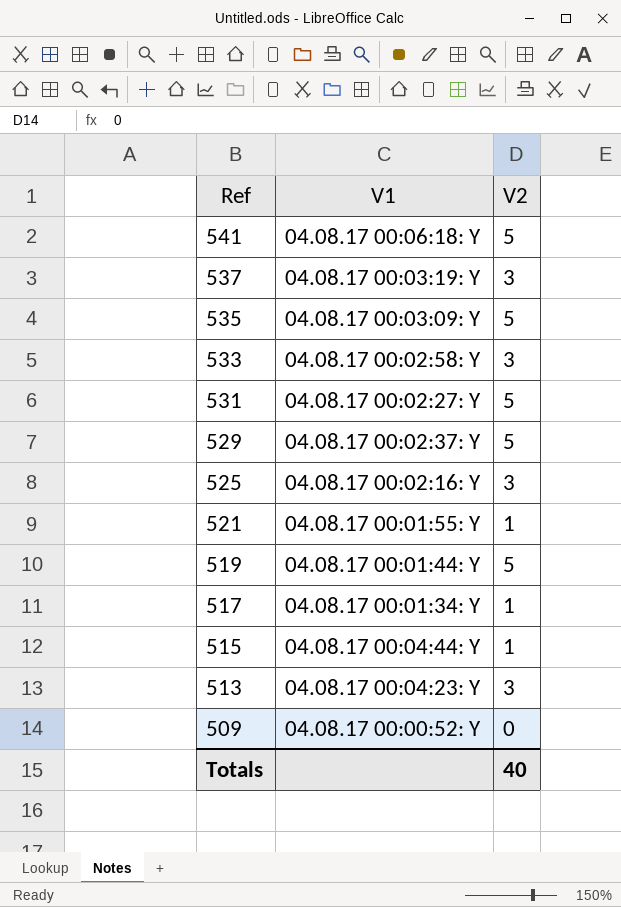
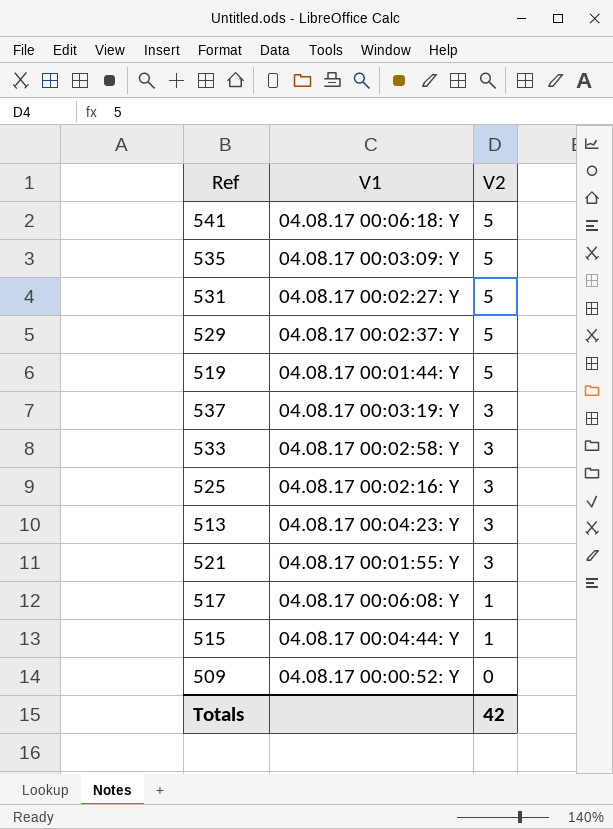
row order: Ref descending -> V2 descending
521 | V2: 1 -> 3
517 | V1: 04.08.17 00:01:34: Y -> 04.08.17 00:06:08: Y
Totals | V2: 40 -> 42

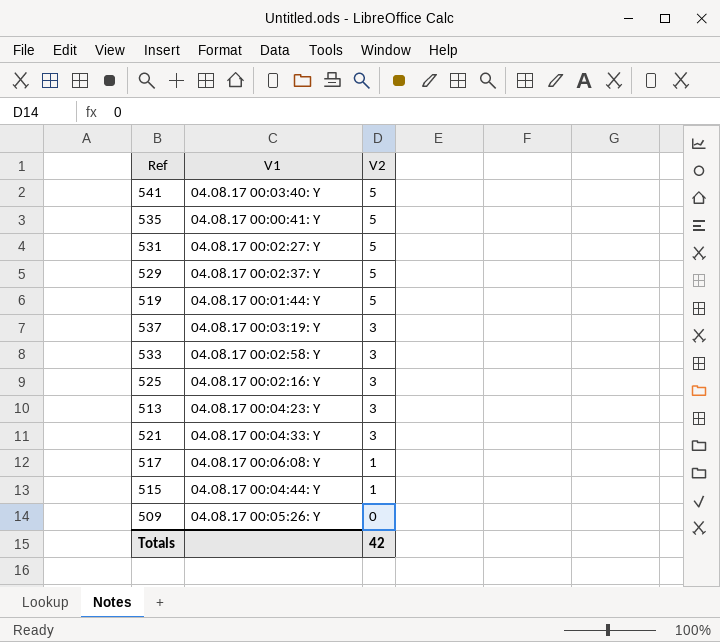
541 | V1: 04.08.17 00:06:18: Y -> 04.08.17 00:03:40: Y
535 | V1: 04.08.17 00:03:09: Y -> 04.08.17 00:00:41: Y
521 | V1: 04.08.17 00:01:55: Y -> 04.08.17 00:04:33: Y
509 | V1: 04.08.17 00:00:52: Y -> 04.08.17 00:05:26: Y

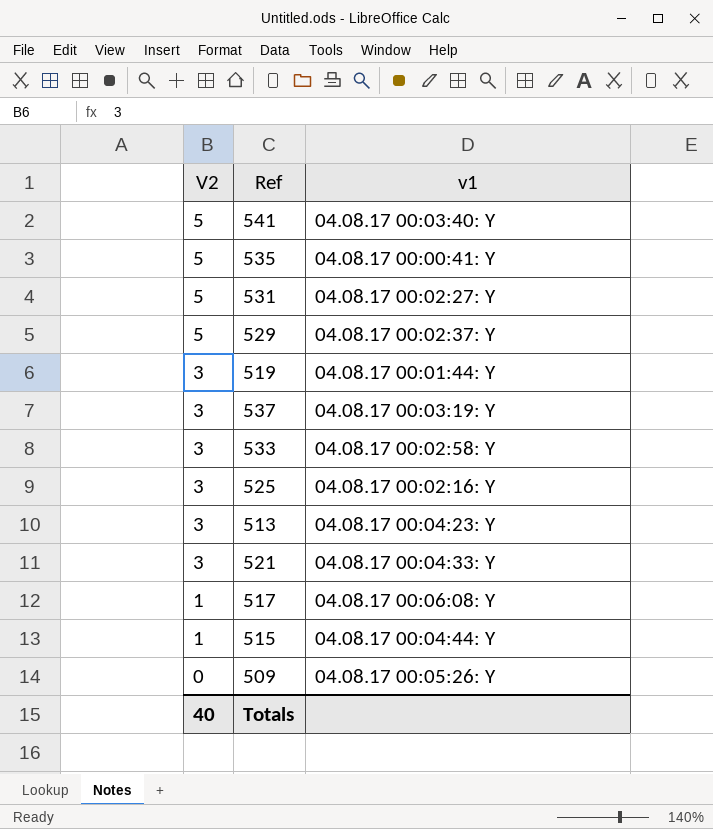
column V2 | position: 3 -> 1
column name: V1 -> v1
519 | V2: 5 -> 3
Totals | V2: 42 -> 40

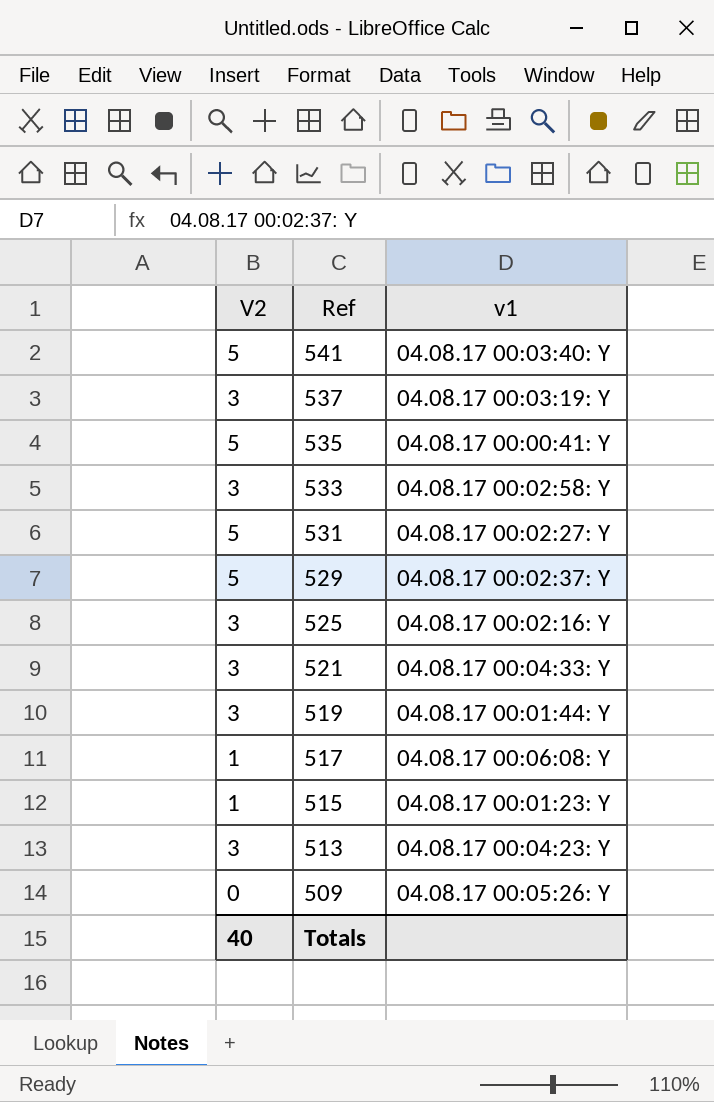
row order: V2 descending -> Ref descending
515 | v1: 04.08.17 00:04:44: Y -> 04.08.17 00:01:23: Y

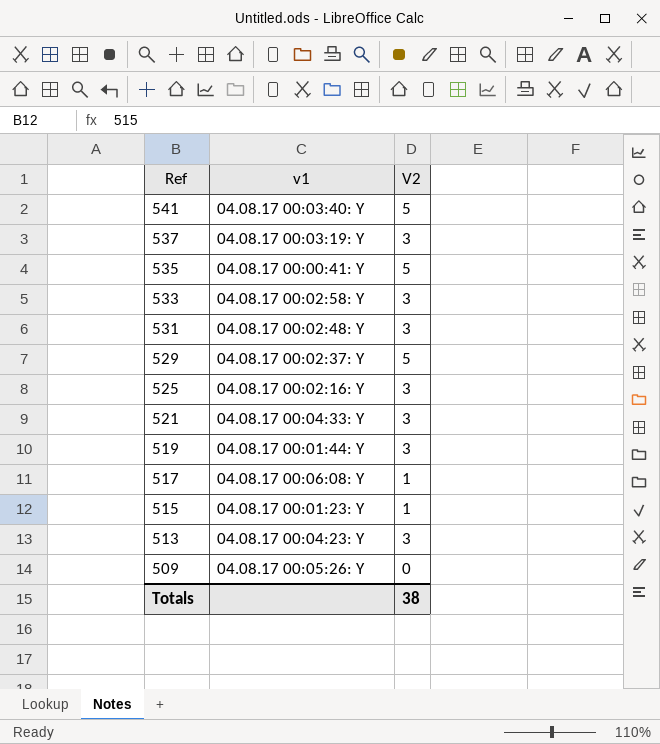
column V2 | position: 1 -> 3
531 | v1: 04.08.17 00:02:27: Y -> 04.08.17 00:02:48: Y
531 | V2: 5 -> 3
Totals | V2: 40 -> 38

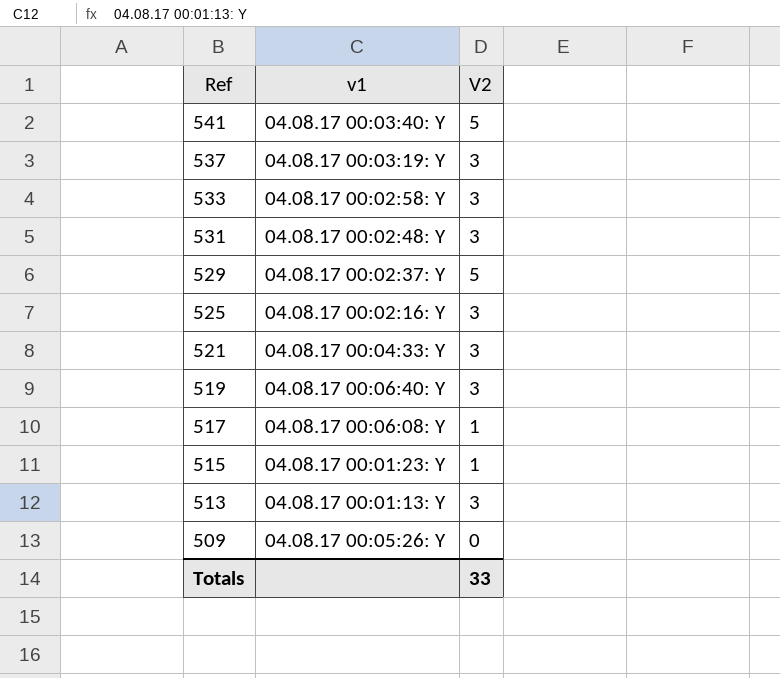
row 535: 04.08.17 00:00:41: Y | 5 -> none
519 | v1: 04.08.17 00:01:44: Y -> 04.08.17 00:06:40: Y
513 | v1: 04.08.17 00:04:23: Y -> 04.08.17 00:01:13: Y
Totals | V2: 38 -> 33

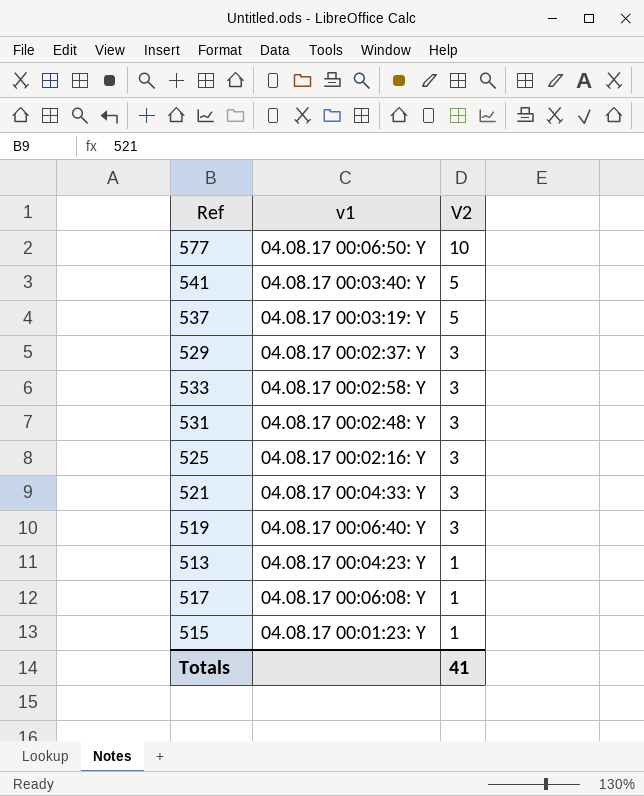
row order: Ref descending -> V2 descending
row 509: 04.08.17 00:05:26: Y | 0 -> none
row 577: none -> 04.08.17 00:06:50: Y | 10
537 | V2: 3 -> 5
529 | V2: 5 -> 3
513 | v1: 04.08.17 00:01:13: Y -> 04.08.17 00:04:23: Y
513 | V2: 3 -> 1
Totals | V2: 33 -> 41

